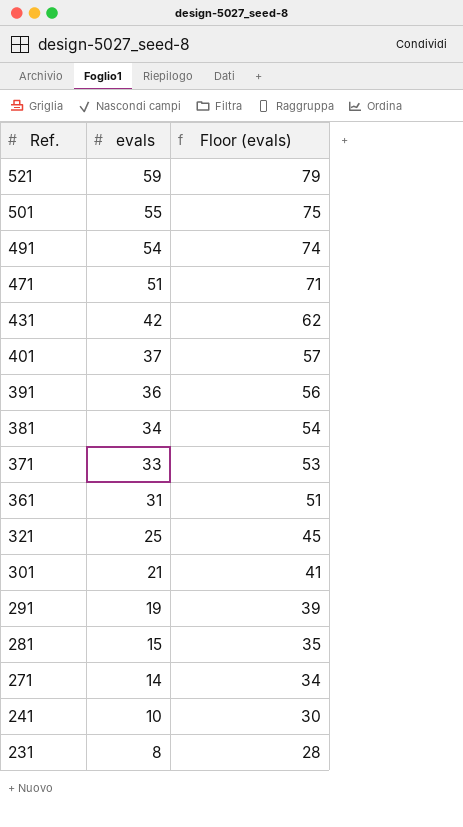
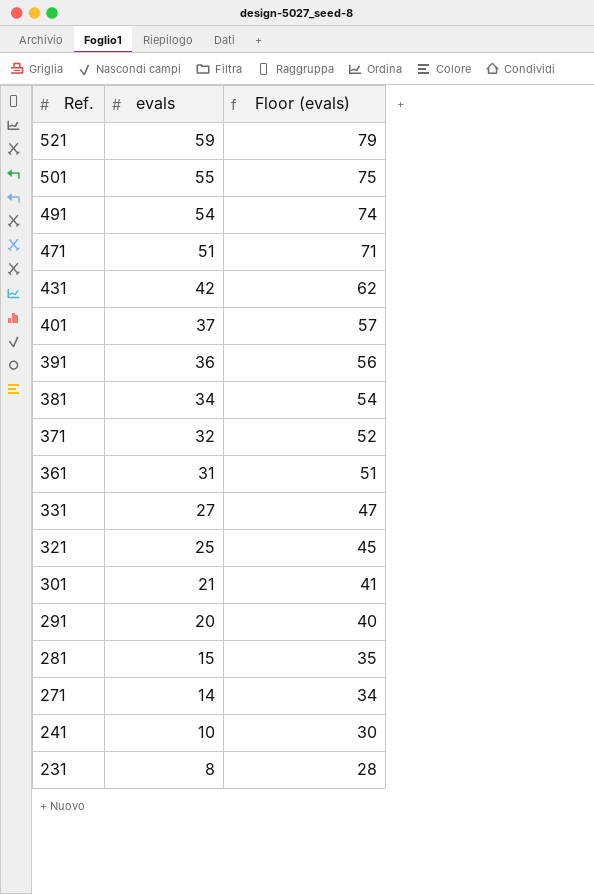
371 | evals: 33 -> 32
371 | Floor (evals): 53 -> 52
row 331: none -> 27 | 47
291 | evals: 19 -> 20
291 | Floor (evals): 39 -> 40

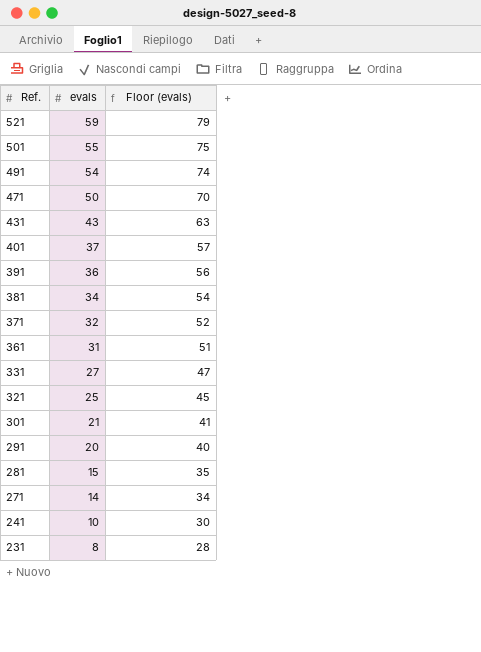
471 | evals: 51 -> 50
471 | Floor (evals): 71 -> 70
431 | evals: 42 -> 43
431 | Floor (evals): 62 -> 63

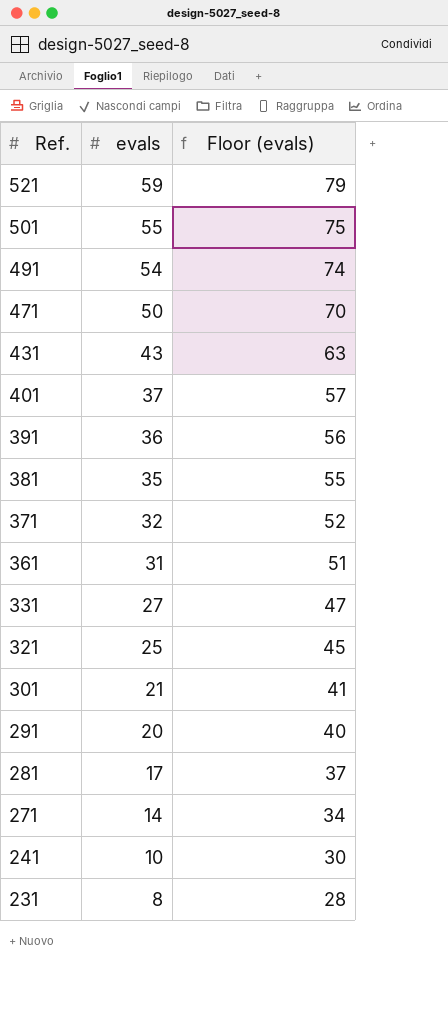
381 | evals: 34 -> 35
381 | Floor (evals): 54 -> 55
281 | evals: 15 -> 17
281 | Floor (evals): 35 -> 37

